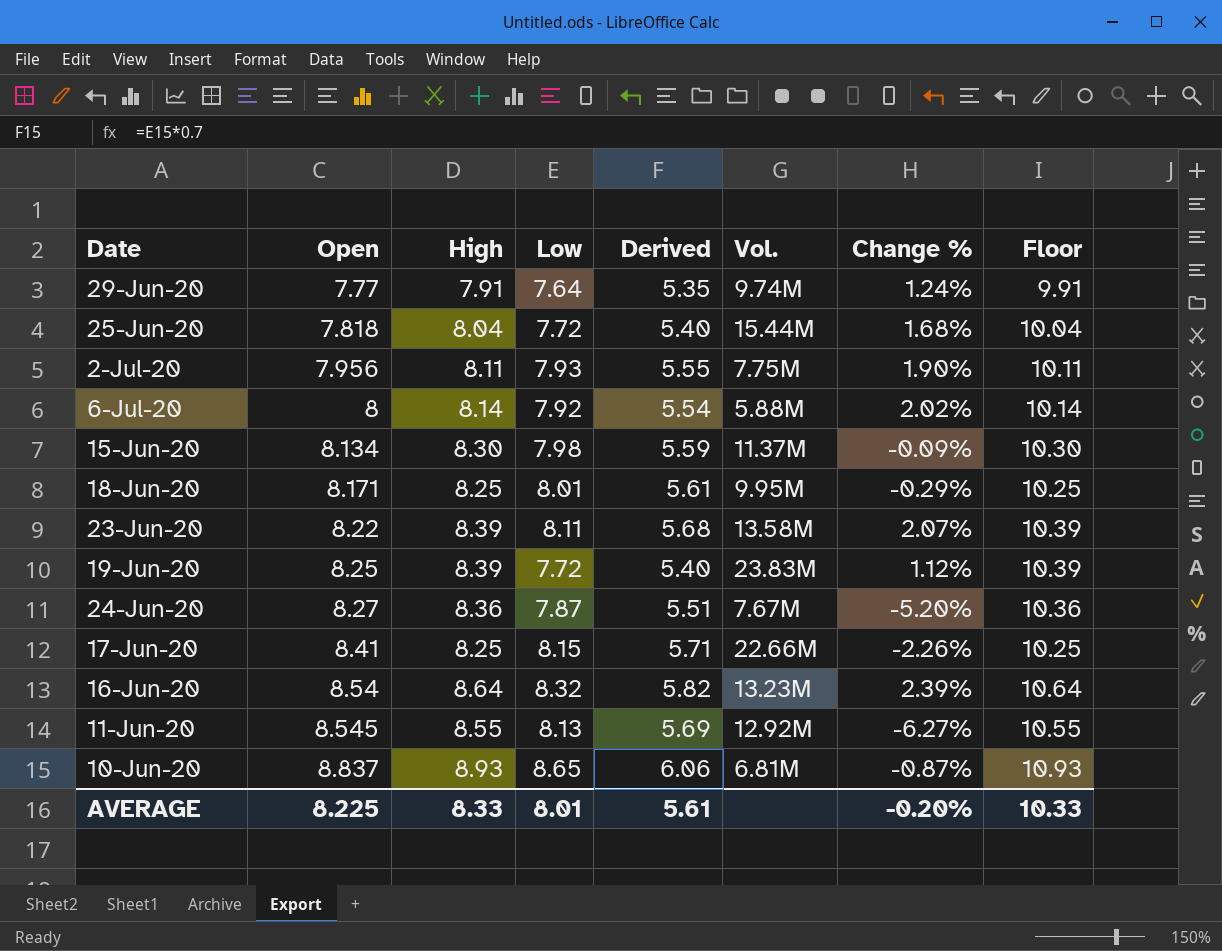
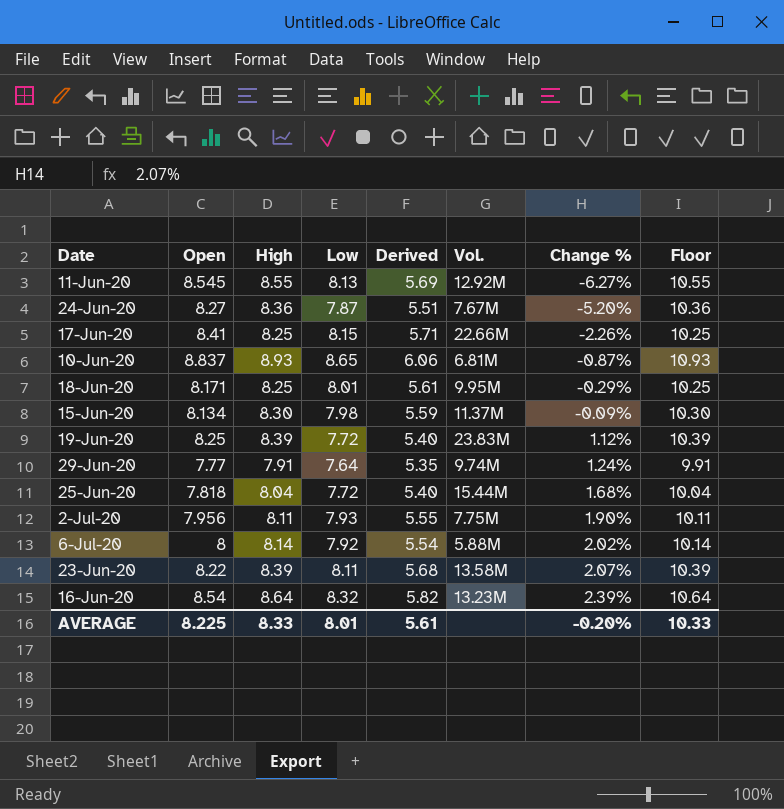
row order: Open ascending -> Change % ascending

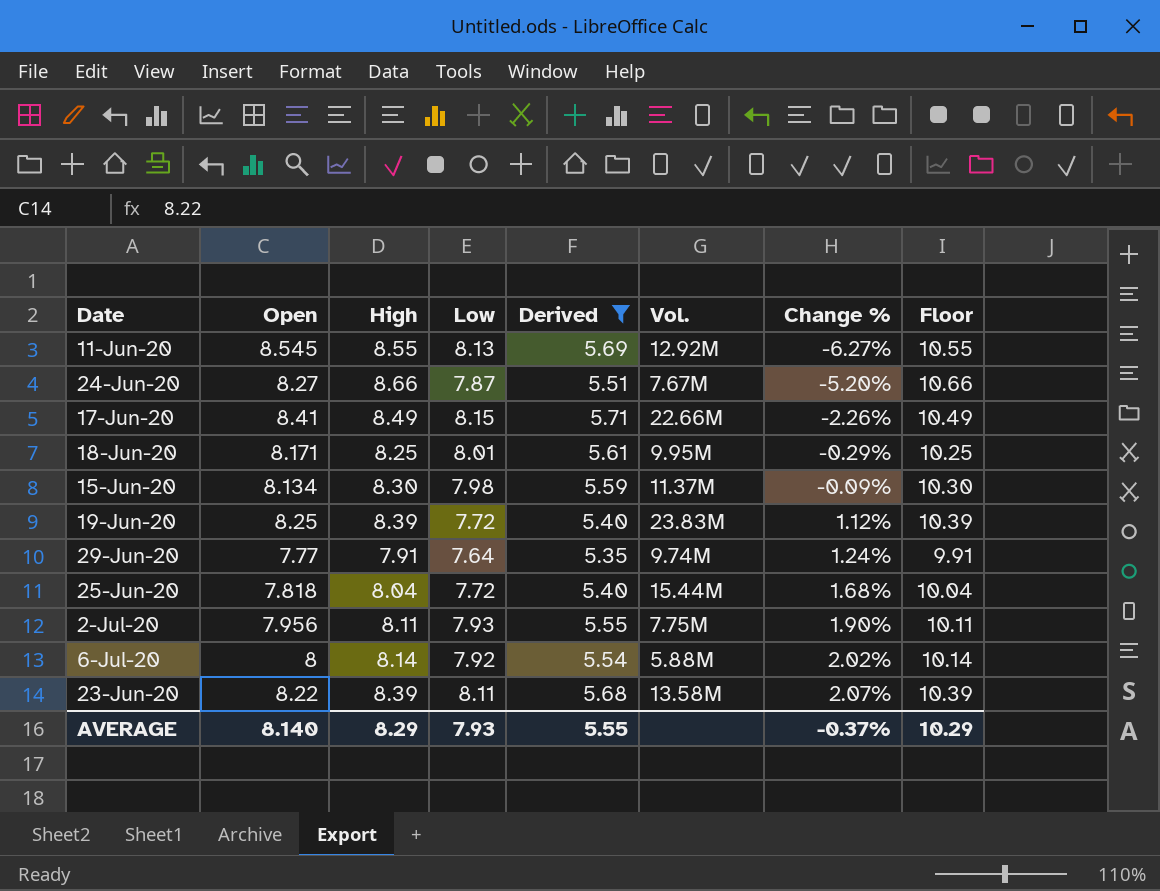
filter: none -> Derived <= 5.71
24-Jun-20 | High: 8.36 -> 8.66
24-Jun-20 | Floor: 10.36 -> 10.66
17-Jun-20 | High: 8.25 -> 8.49
17-Jun-20 | Floor: 10.25 -> 10.49
AVERAGE | Open: 8.225 -> 8.140
AVERAGE | High: 8.33 -> 8.29
AVERAGE | Low: 8.01 -> 7.93
AVERAGE | Derived: 5.61 -> 5.55
AVERAGE | Change %: -0.20% -> -0.37%
AVERAGE | Floor: 10.33 -> 10.29

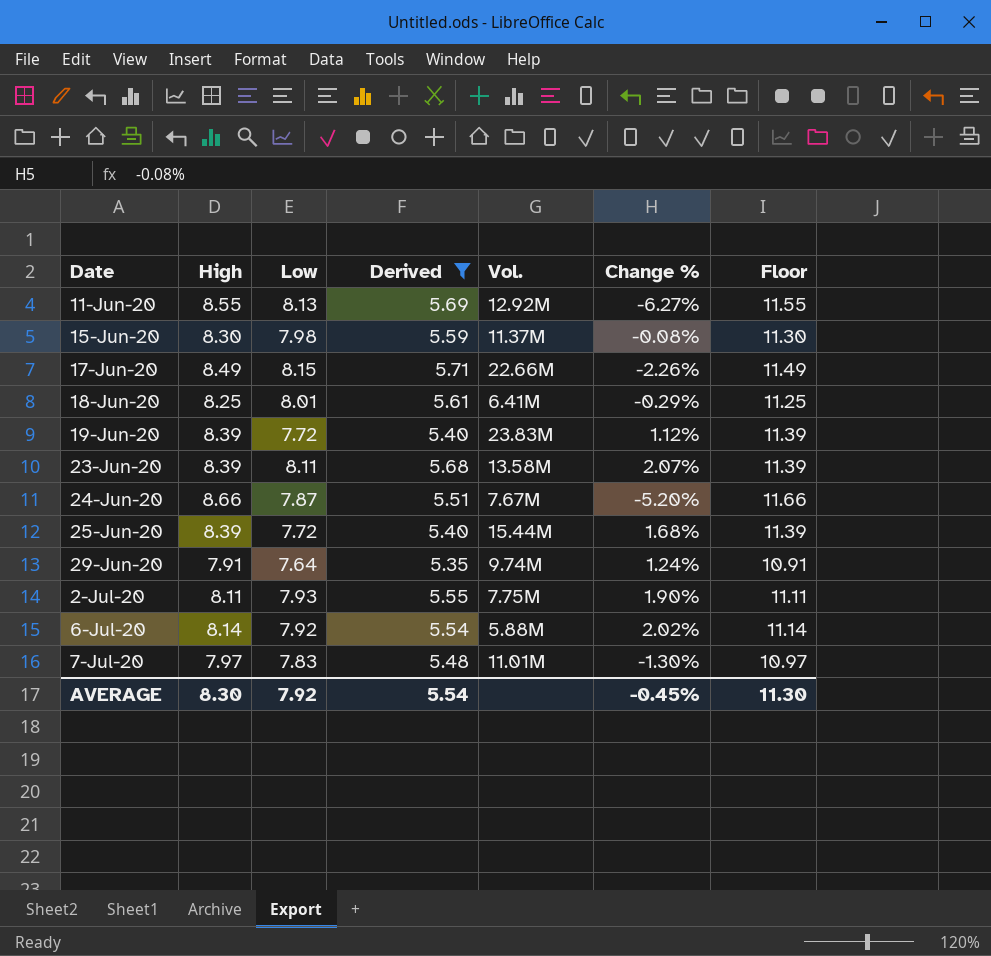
row order: Change % ascending -> Date ascending
column Open | position: 2 -> none
column Floor | formula: [High] + 2 -> [High] + 3
15-Jun-20 | Change %: -0.09% -> -0.08%
18-Jun-20 | Vol.: 9.95M -> 6.41M
25-Jun-20 | High: 8.04 -> 8.39
row 7-Jul-20: none -> 7.97 | 7.83 | 5.48 | 11.01M | -1.30% | 10.97
AVERAGE | High: 8.29 -> 8.30
AVERAGE | Low: 7.93 -> 7.92
AVERAGE | Derived: 5.55 -> 5.54
AVERAGE | Change %: -0.37% -> -0.45%
AVERAGE | Floor: 10.29 -> 11.30

